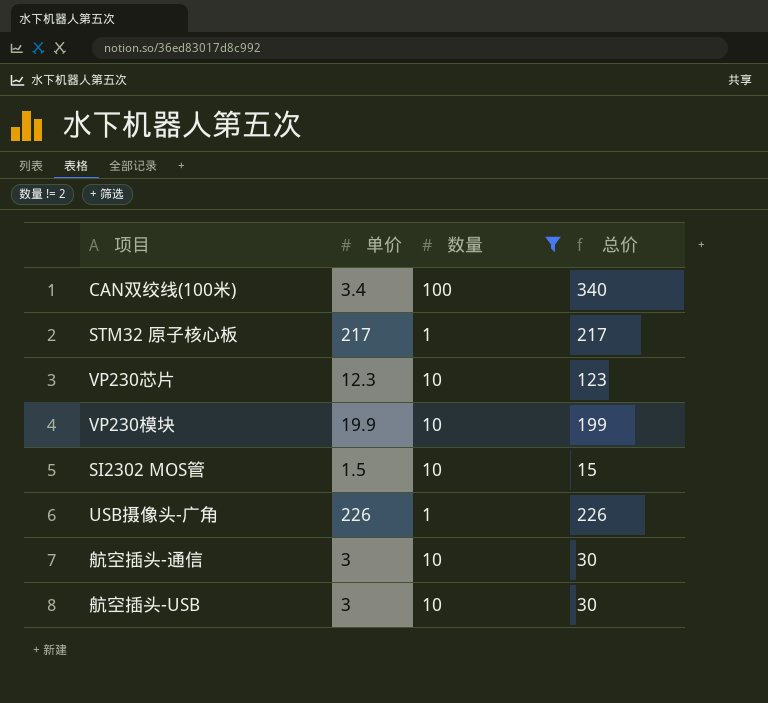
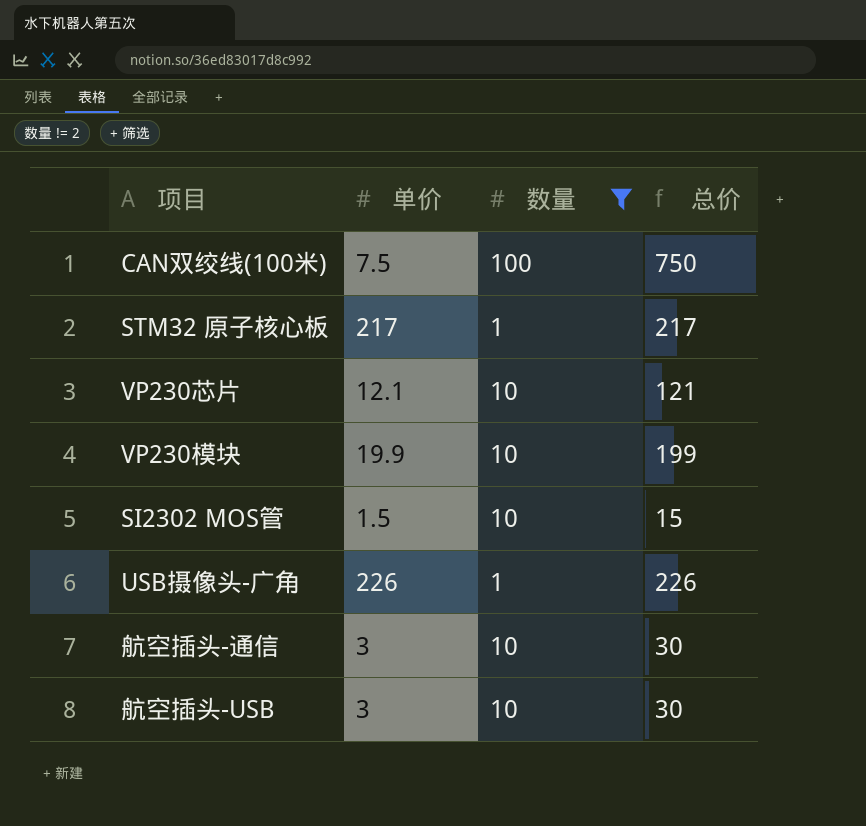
CAN双绞线(100米) | 单价: 3.4 -> 7.5
CAN双绞线(100米) | 总价: 340 -> 750
VP230芯片 | 单价: 12.3 -> 12.1
VP230芯片 | 总价: 123 -> 121

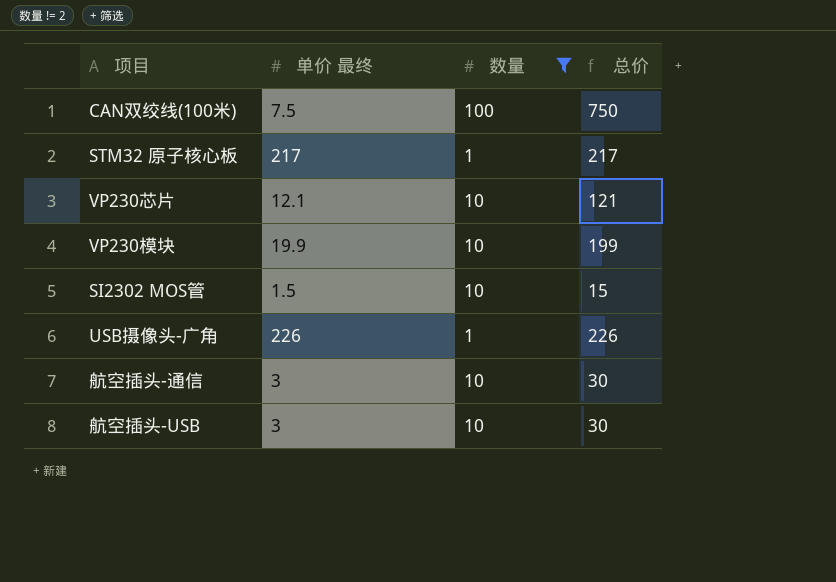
column name: 单价 -> 单价 最终

